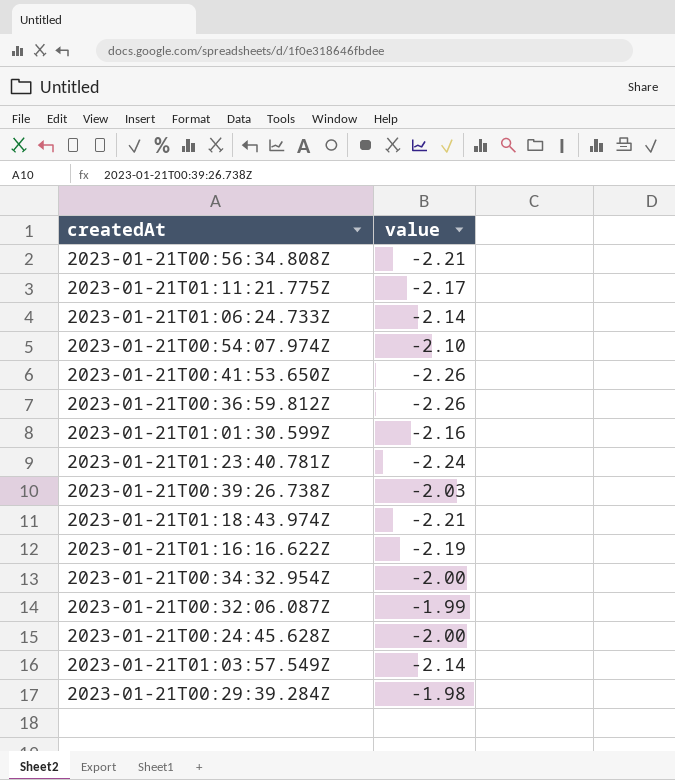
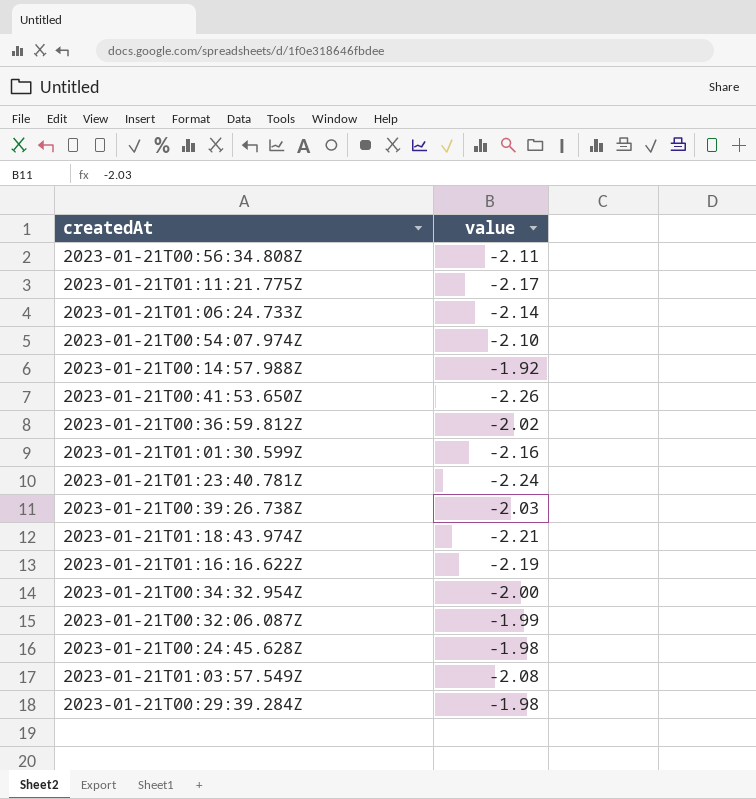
2023-01-21T00:56:34.808Z | value: -2.21 -> -2.11
row 2023-01-21T00:14:57.988Z: none -> -1.92
2023-01-21T00:36:59.812Z | value: -2.26 -> -2.02
2023-01-21T00:24:45.628Z | value: -2.00 -> -1.98
2023-01-21T01:03:57.549Z | value: -2.14 -> -2.08

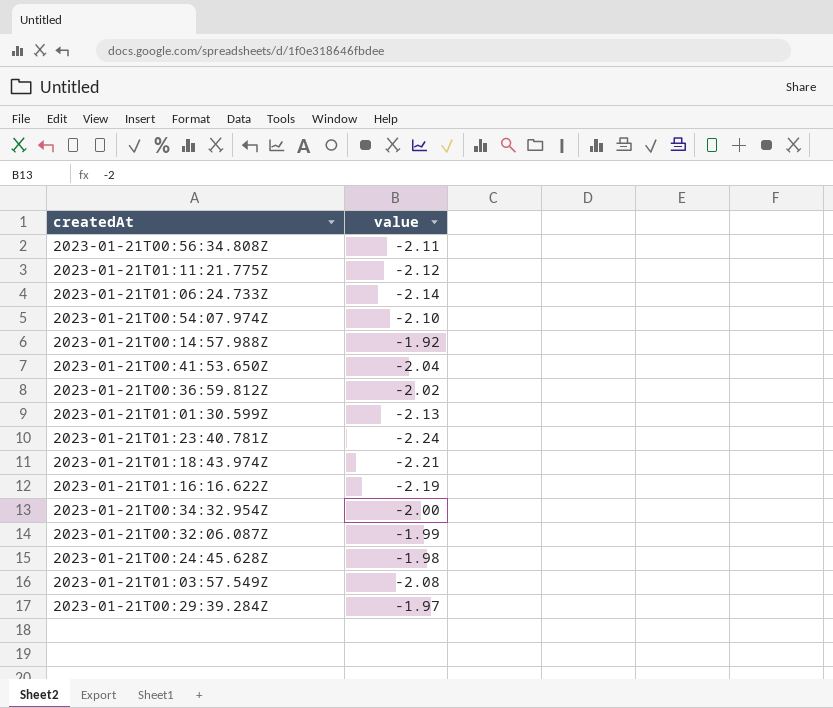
row 2023-01-21T00:39:26.738Z: -2.03 -> none
2023-01-21T01:11:21.775Z | value: -2.17 -> -2.12
2023-01-21T00:41:53.650Z | value: -2.26 -> -2.04
2023-01-21T01:01:30.599Z | value: -2.16 -> -2.13
2023-01-21T00:29:39.284Z | value: -1.98 -> -1.97

